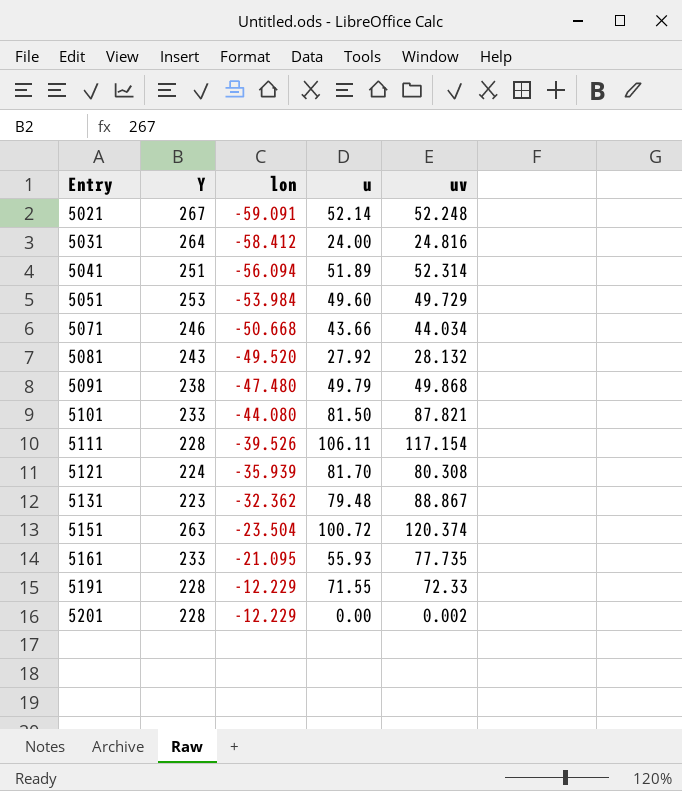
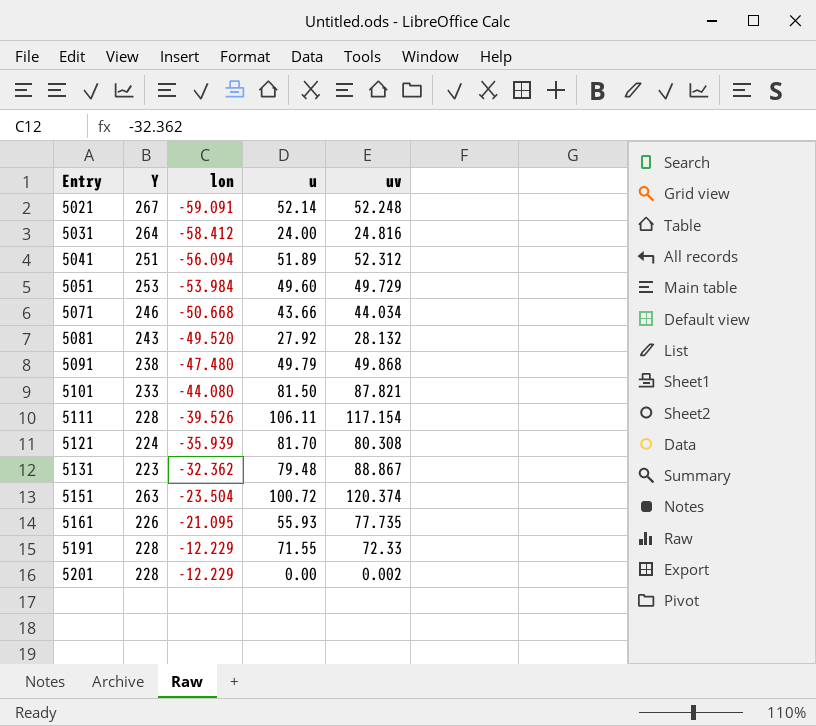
5041 | uv: 52.314 -> 52.312
5161 | Y: 233 -> 226

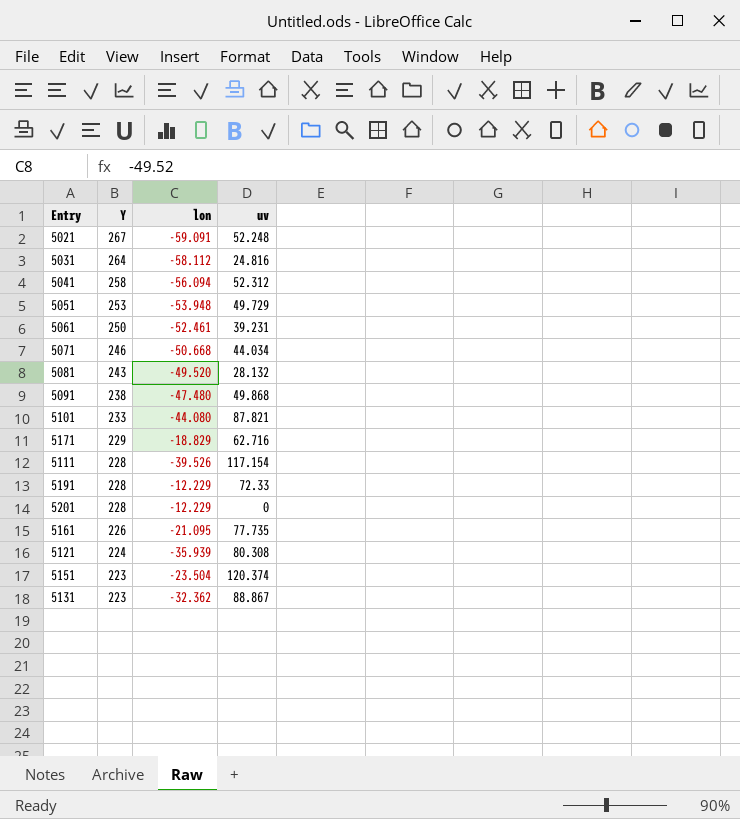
row order: Entry ascending -> Y descending
column u | position: 4 -> none
5031 | lon: -58.412 -> -58.112
5041 | Y: 251 -> 258
5051 | lon: -53.984 -> -53.948
row 5061: none -> 250 | -52.461 | 39.231
row 5171: none -> 229 | -18.829 | 62.716
5201 | uv: 0.002 -> 0
5151 | Y: 263 -> 223

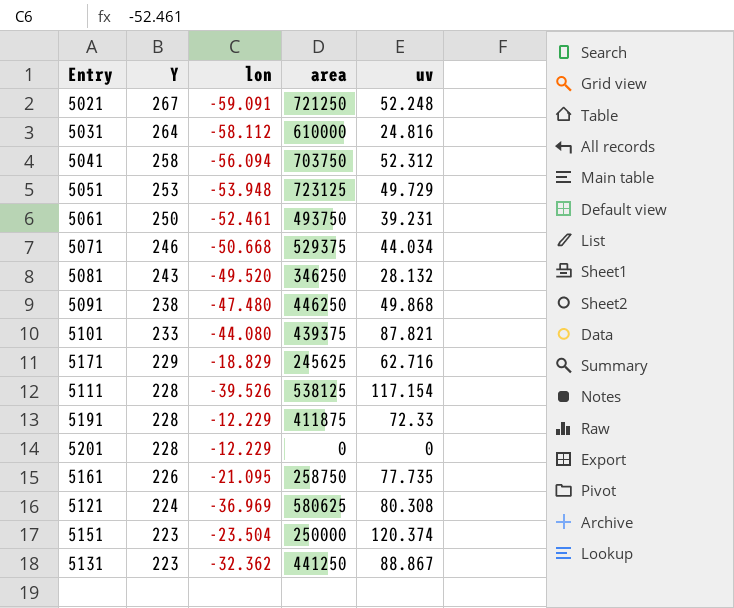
column area | position: none -> 4
5121 | lon: -35.939 -> -36.969

